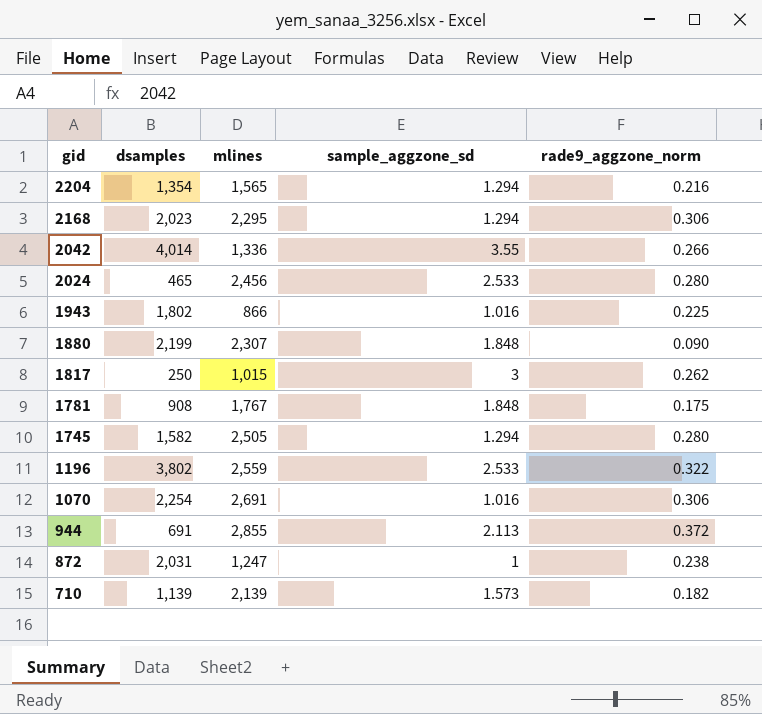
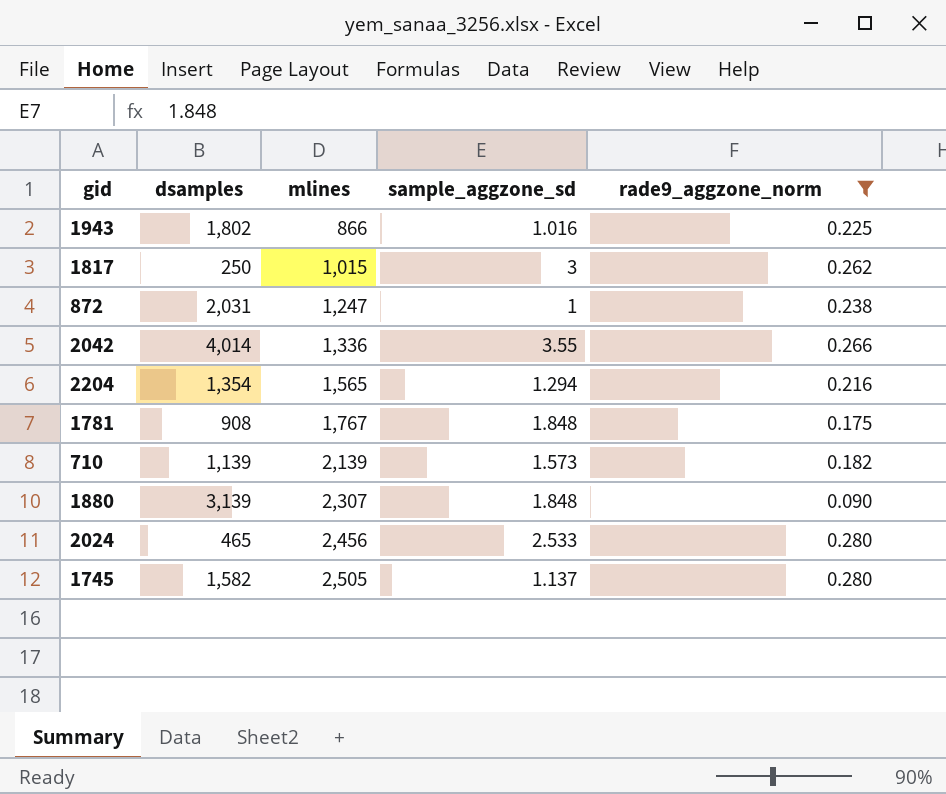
filter: none -> rade9_aggzone_norm <= 0.280
row order: gid descending -> mlines ascending
1880 | dsamples: 2,199 -> 3,139
1745 | sample_aggzone_sd: 1.294 -> 1.137

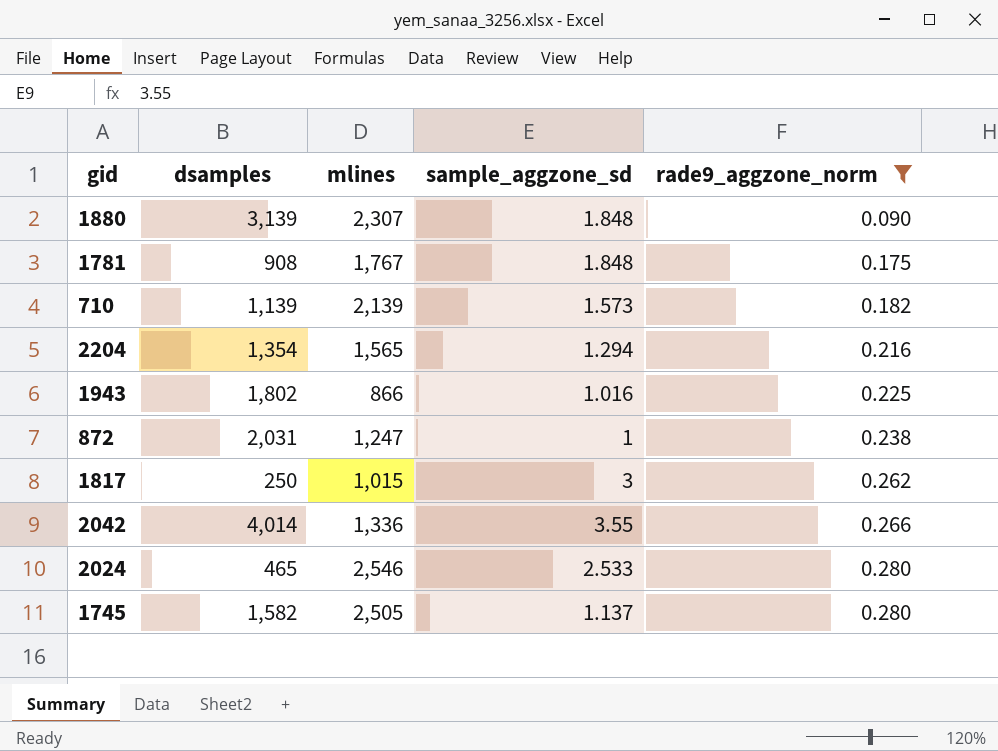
row order: mlines ascending -> rade9_aggzone_norm ascending
2024 | mlines: 2,456 -> 2,546

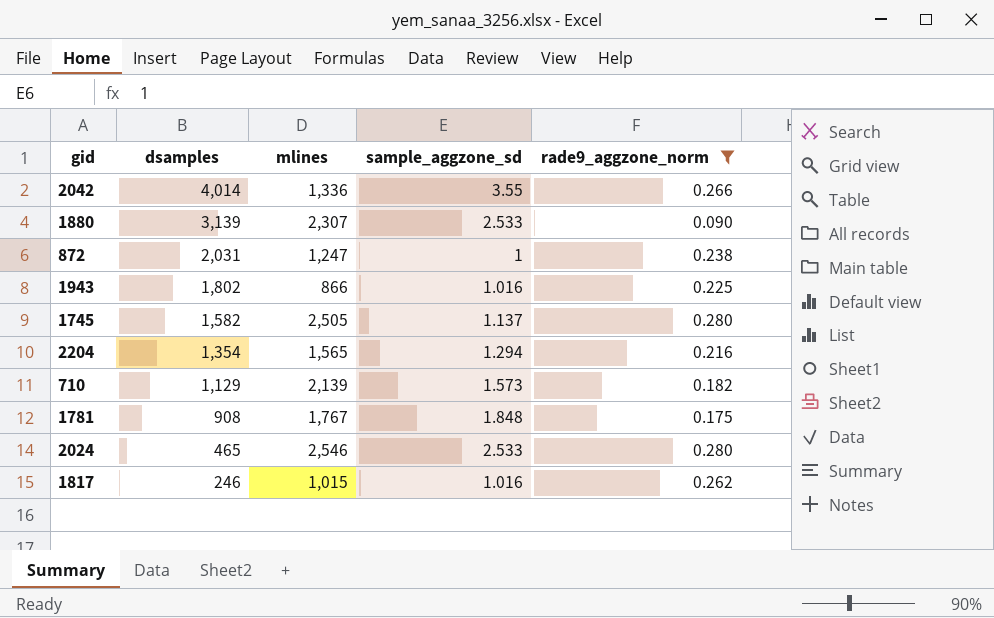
row order: rade9_aggzone_norm ascending -> dsamples descending
1880 | sample_aggzone_sd: 1.848 -> 2.533
710 | dsamples: 1,139 -> 1,129
1817 | dsamples: 250 -> 246
1817 | sample_aggzone_sd: 3 -> 1.016

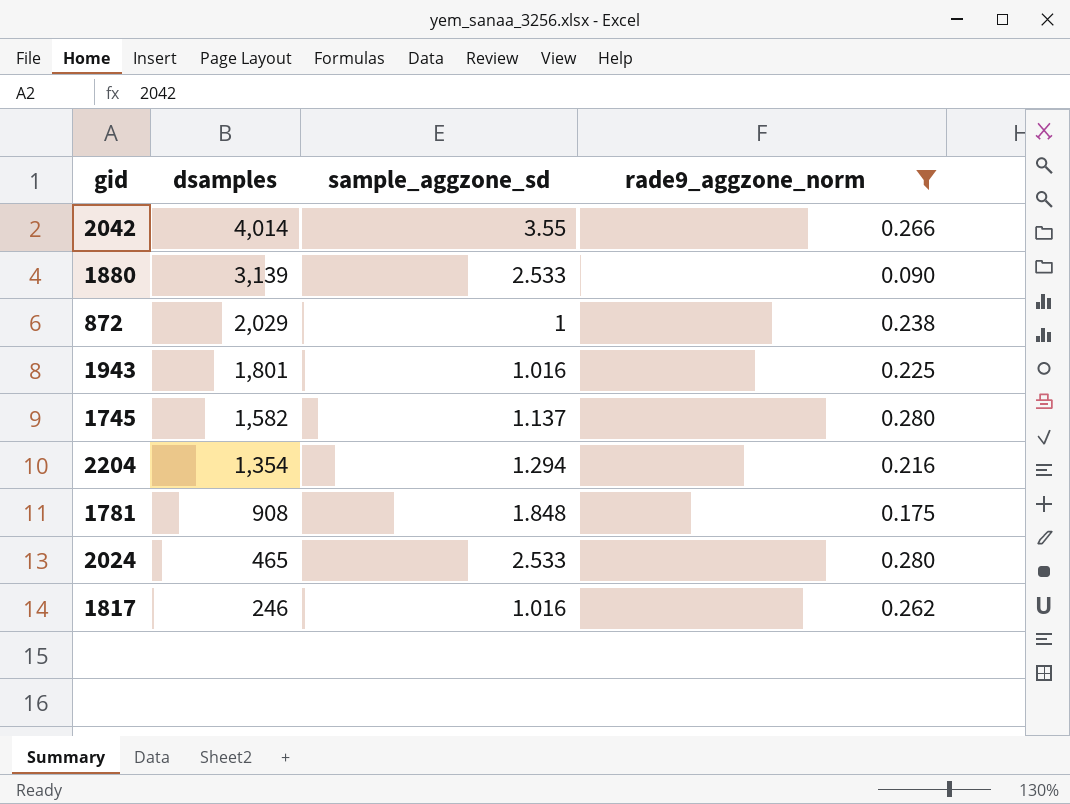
column mlines | position: 3 -> none
row 710: 1,129 | 2,139 | 1.573 | 0.182 -> none
872 | dsamples: 2,031 -> 2,029
1943 | dsamples: 1,802 -> 1,801

